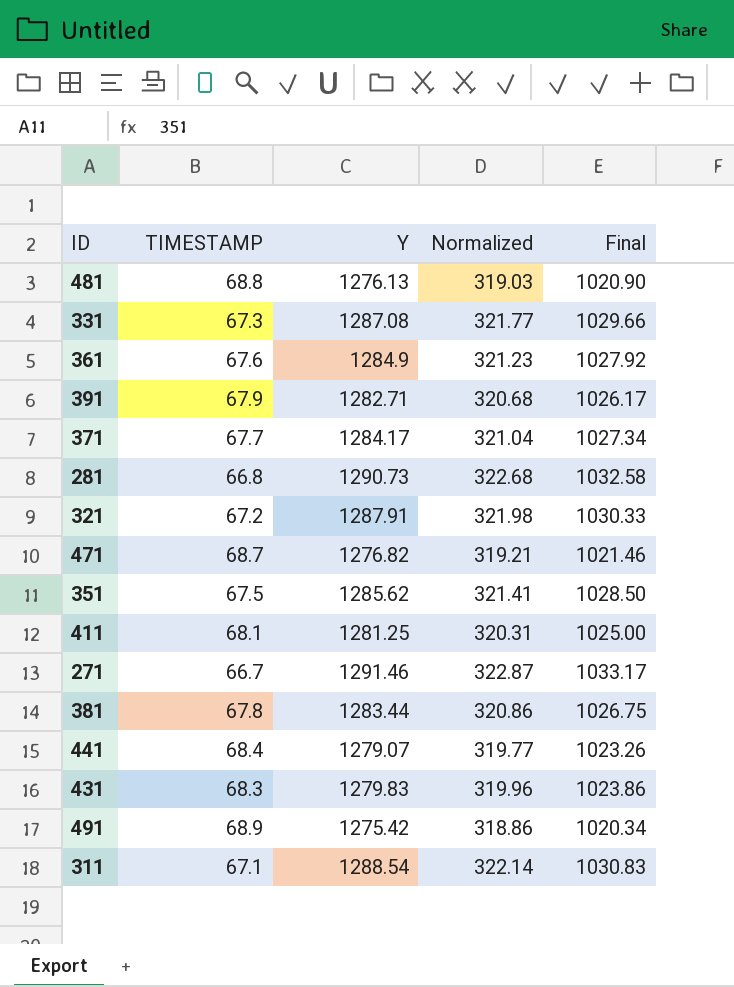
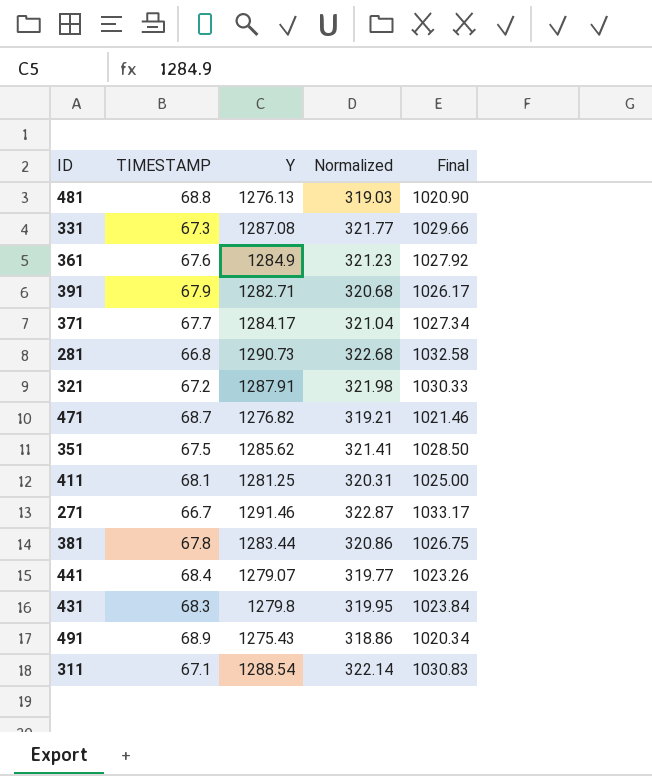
431 | Y: 1279.83 -> 1279.8
431 | Normalized: 319.96 -> 319.95
431 | Final: 1023.86 -> 1023.84
491 | Y: 1275.42 -> 1275.43

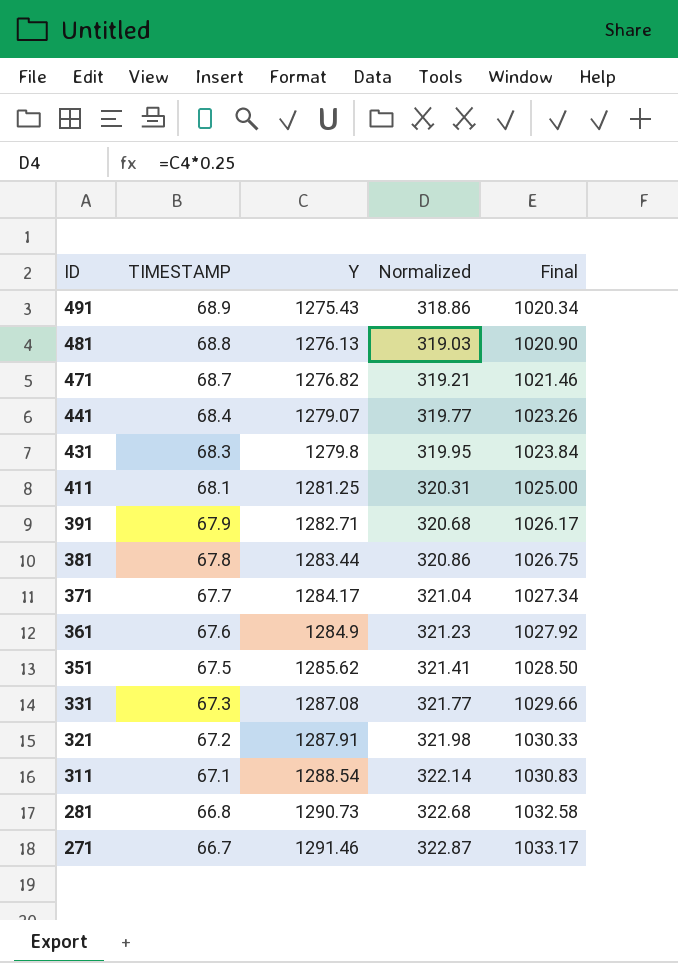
row order: none -> ID descending

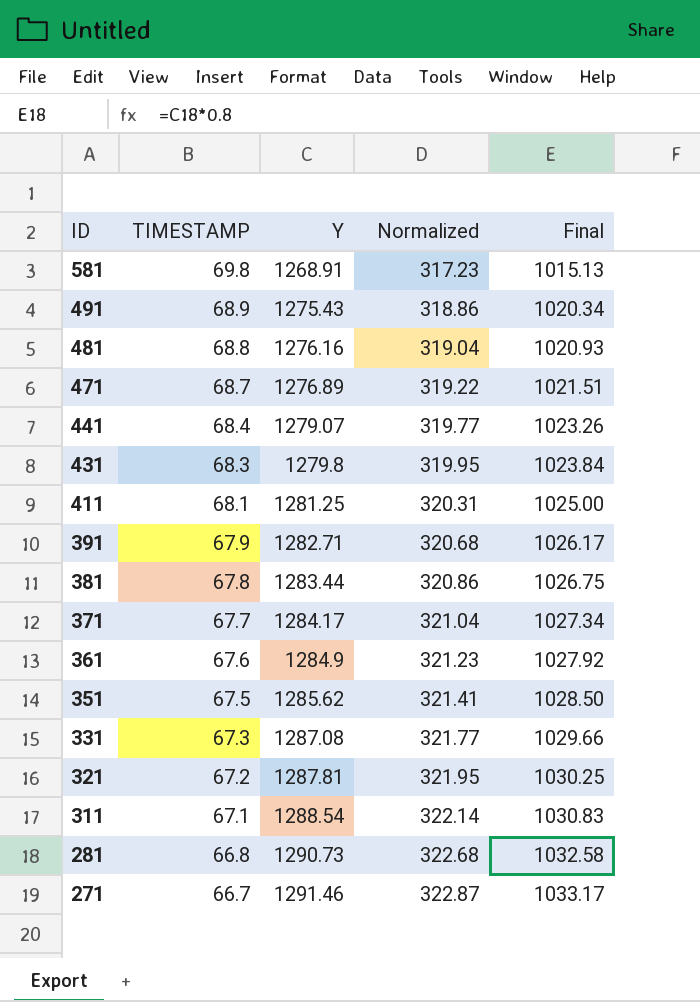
row 581: none -> 69.8 | 1268.91 | 317.23 | 1015.13
481 | Y: 1276.13 -> 1276.16
481 | Normalized: 319.03 -> 319.04
481 | Final: 1020.90 -> 1020.93
471 | Y: 1276.82 -> 1276.89
471 | Normalized: 319.21 -> 319.22
471 | Final: 1021.46 -> 1021.51
321 | Y: 1287.91 -> 1287.81
321 | Normalized: 321.98 -> 321.95
321 | Final: 1030.33 -> 1030.25

